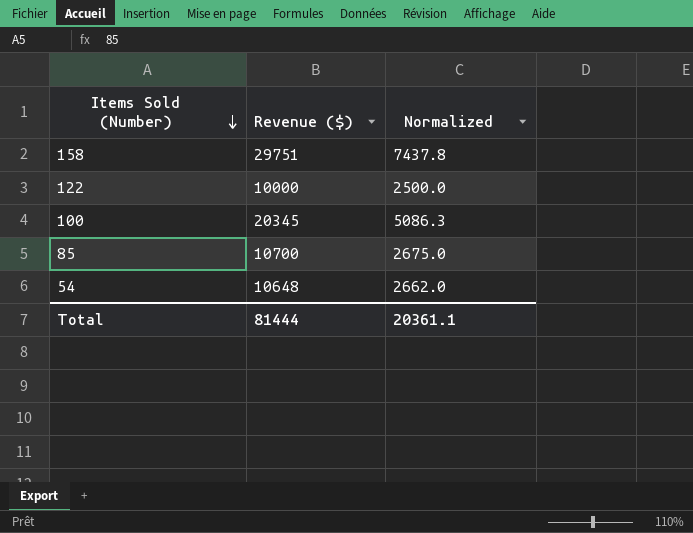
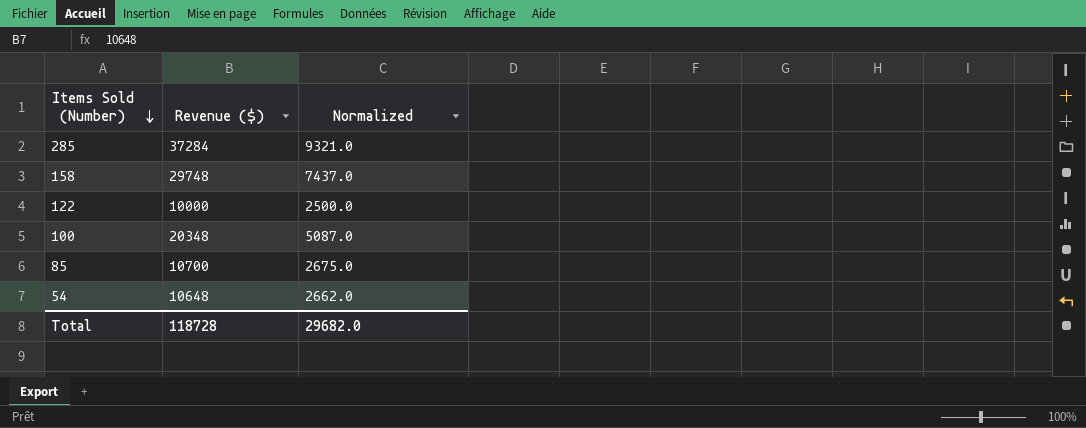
row 285: none -> 37284 | 9321.0
158 | Revenue ($): 29751 -> 29748
158 | Normalized: 7437.8 -> 7437.0
100 | Revenue ($): 20345 -> 20348
100 | Normalized: 5086.3 -> 5087.0
Total | Revenue ($): 81444 -> 118728
Total | Normalized: 20361.1 -> 29682.0

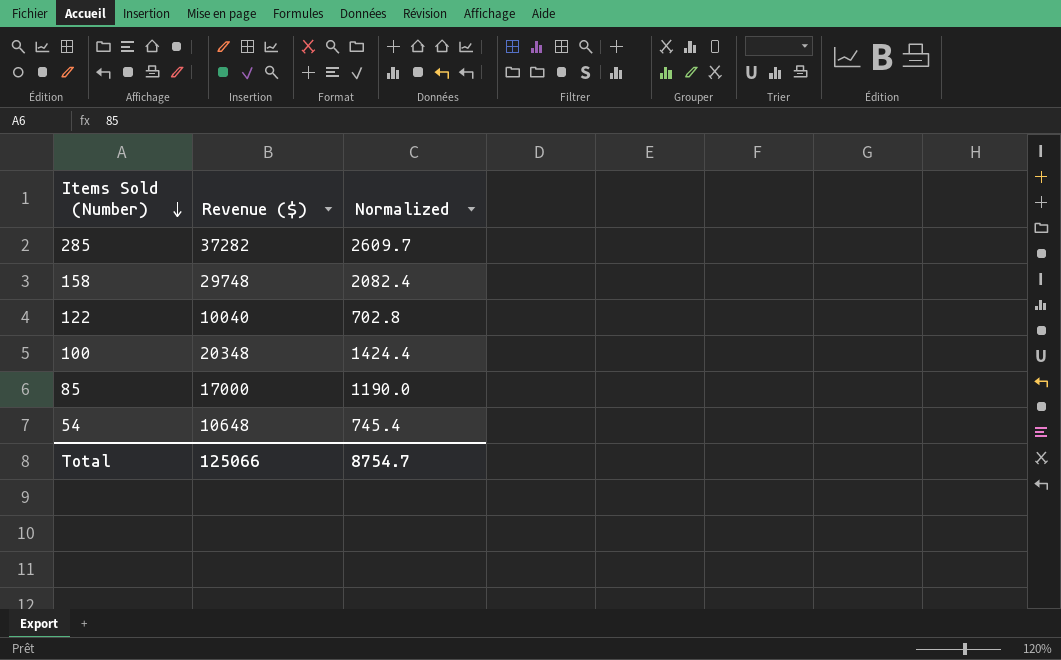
column Normalized | formula: [Revenue ($)] * 0.25 -> [Revenue ($)] * 0.07
285 | Revenue ($): 37284 -> 37282
122 | Revenue ($): 10000 -> 10040
85 | Revenue ($): 10700 -> 17000
Total | Revenue ($): 118728 -> 125066
Total | Normalized: 29682.0 -> 8754.7

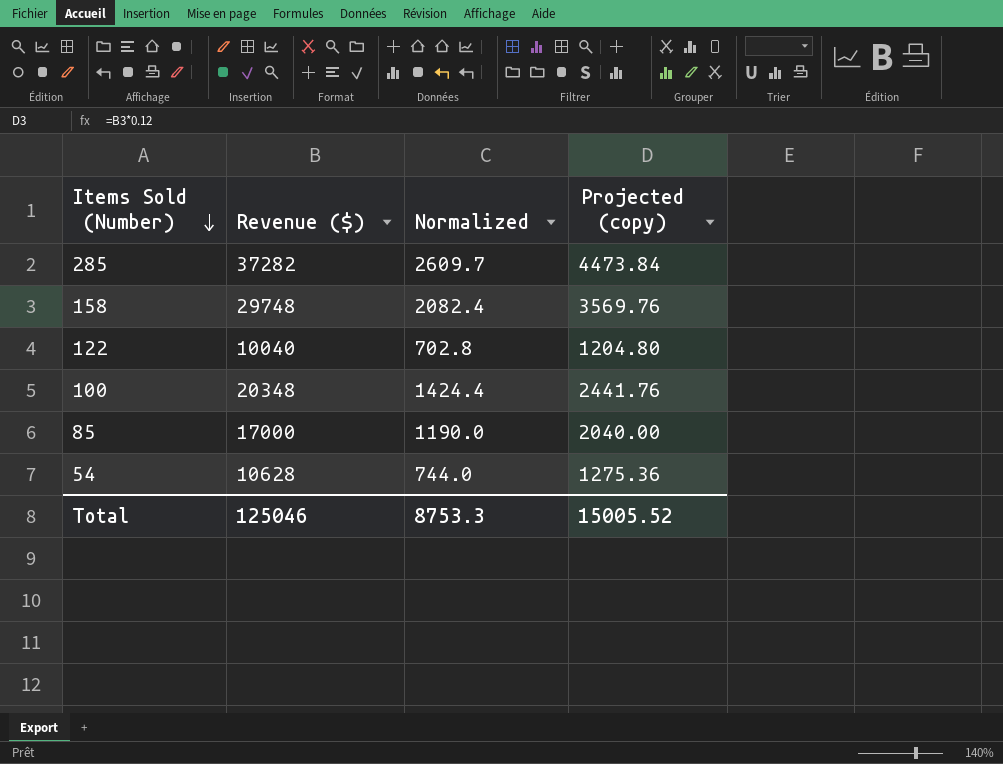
column Projected (copy) | formula: none -> [Revenue ($)] * 0.12
54 | Revenue ($): 10648 -> 10628
54 | Normalized: 745.4 -> 744.0
Total | Revenue ($): 125066 -> 125046
Total | Normalized: 8754.7 -> 8753.3

